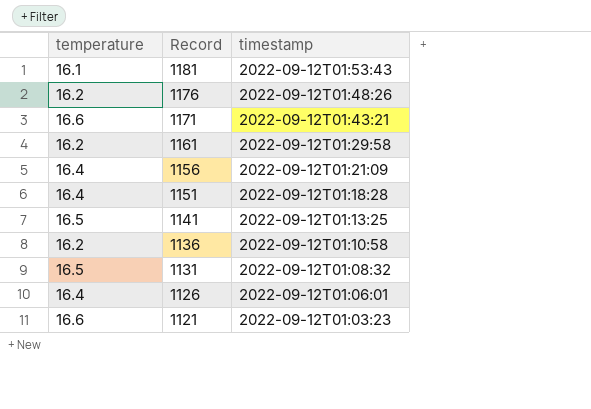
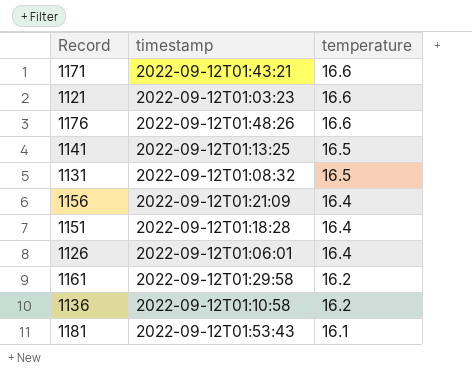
row order: Record descending -> temperature descending
column temperature | position: 1 -> 3
1176 | temperature: 16.2 -> 16.6

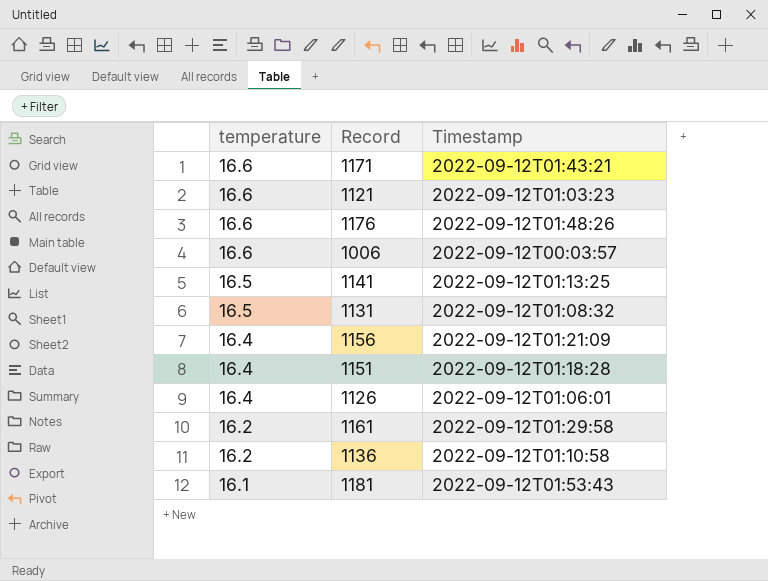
column temperature | position: 3 -> 1
column name: timestamp -> Timestamp
row 1006: none -> 16.6 | 2022-09-12T00:03:57

